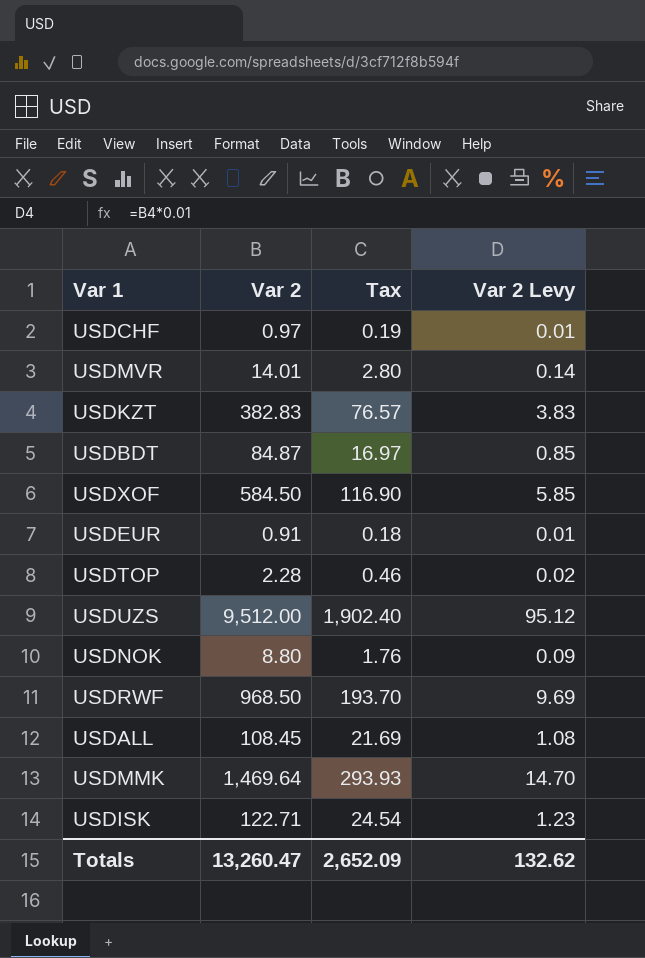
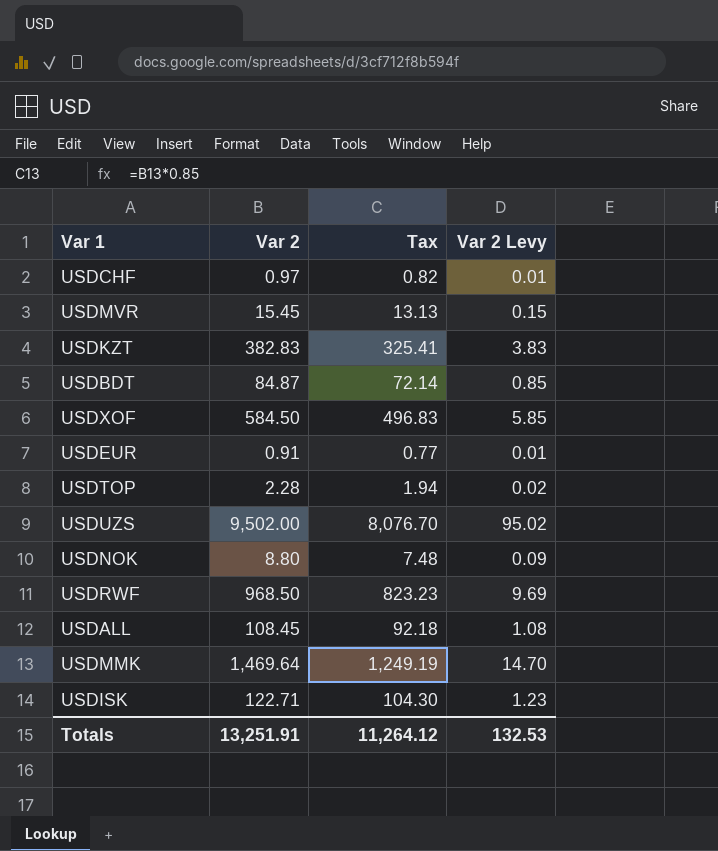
column Tax | formula: [Var 2] * 0.2 -> [Var 2] * 0.85
USDMVR | Var 2: 14.01 -> 15.45
USDMVR | Var 2 Levy: 0.14 -> 0.15
USDUZS | Var 2: 9,512.00 -> 9,502.00
USDUZS | Var 2 Levy: 95.12 -> 95.02
Totals | Var 2: 13,260.47 -> 13,251.91
Totals | Tax: 2,652.09 -> 11,264.12
Totals | Var 2 Levy: 132.62 -> 132.53

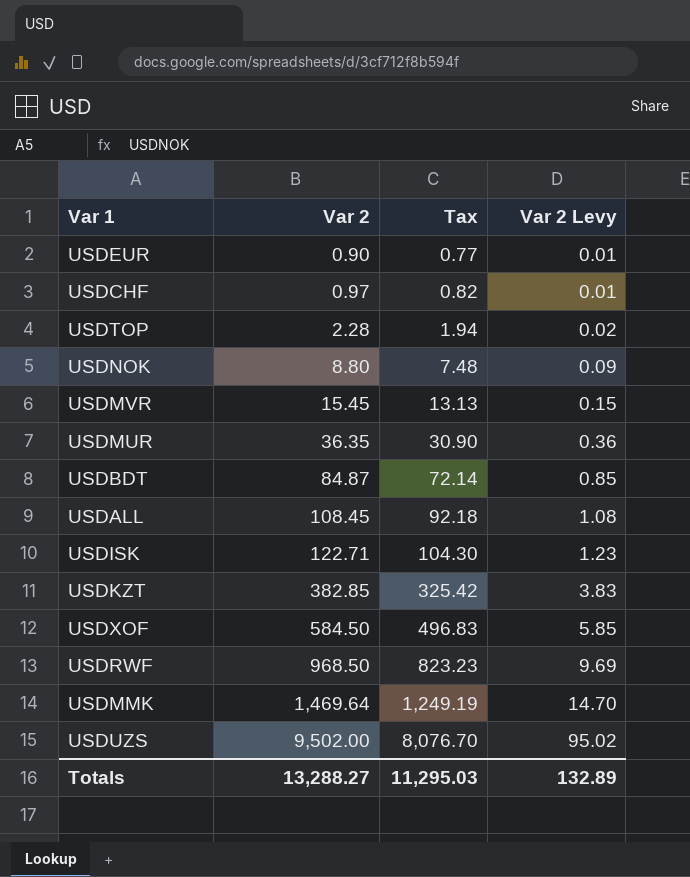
row order: none -> Var 2 ascending
USDEUR | Var 2: 0.91 -> 0.90
row USDMUR: none -> 36.35 | 30.90 | 0.36
USDKZT | Var 2: 382.83 -> 382.85
USDKZT | Tax: 325.41 -> 325.42
Totals | Var 2: 13,251.91 -> 13,288.27
Totals | Tax: 11,264.12 -> 11,295.03
Totals | Var 2 Levy: 132.53 -> 132.89

